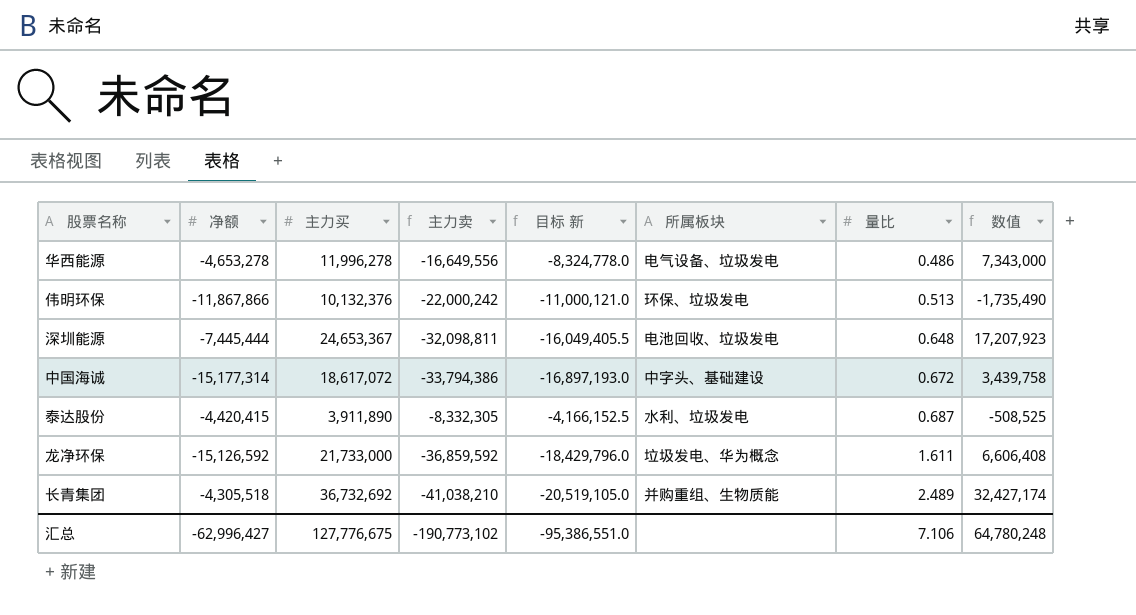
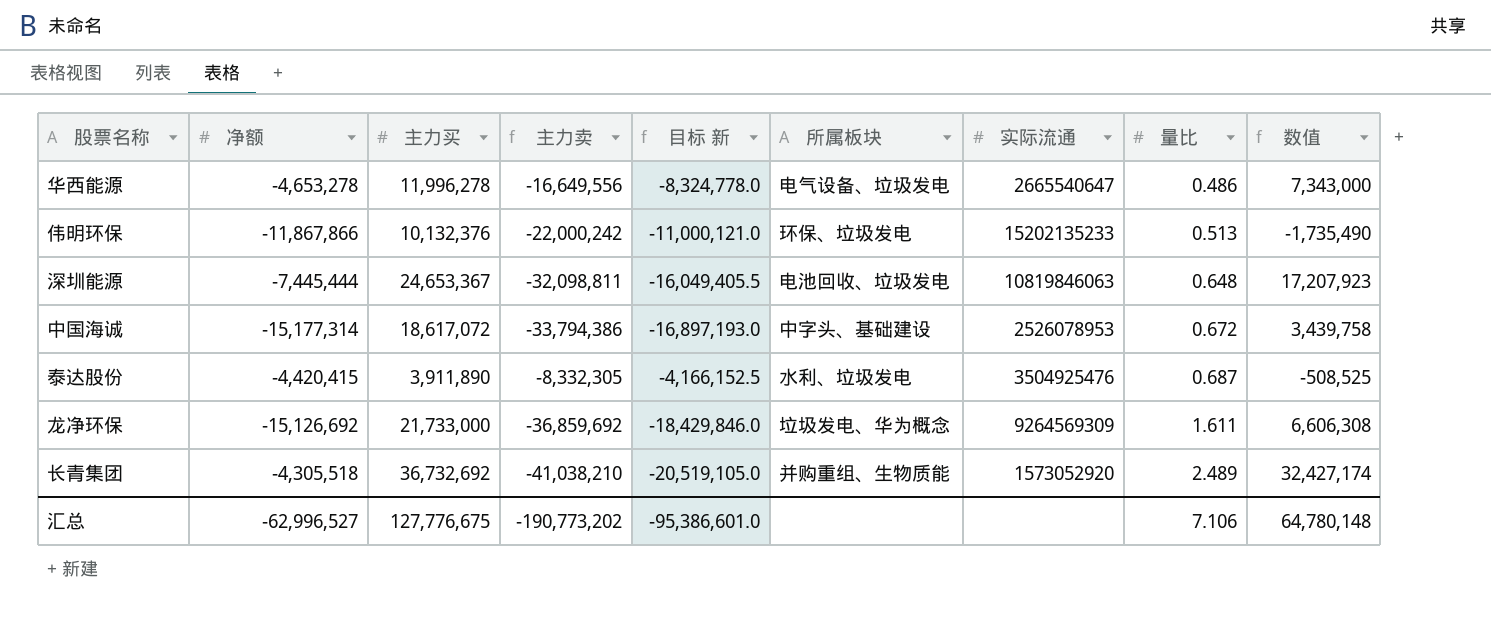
column 实际流通 | position: none -> 7
龙净环保 | 净额: -15,126,592 -> -15,126,692
龙净环保 | 主力卖: -36,859,592 -> -36,859,692
龙净环保 | 目标 新: -18,429,796.0 -> -18,429,846.0
龙净环保 | 数值: 6,606,408 -> 6,606,308
汇总 | 净额: -62,996,427 -> -62,996,527
汇总 | 主力卖: -190,773,102 -> -190,773,202
汇总 | 目标 新: -95,386,551.0 -> -95,386,601.0
汇总 | 数值: 64,780,248 -> 64,780,148

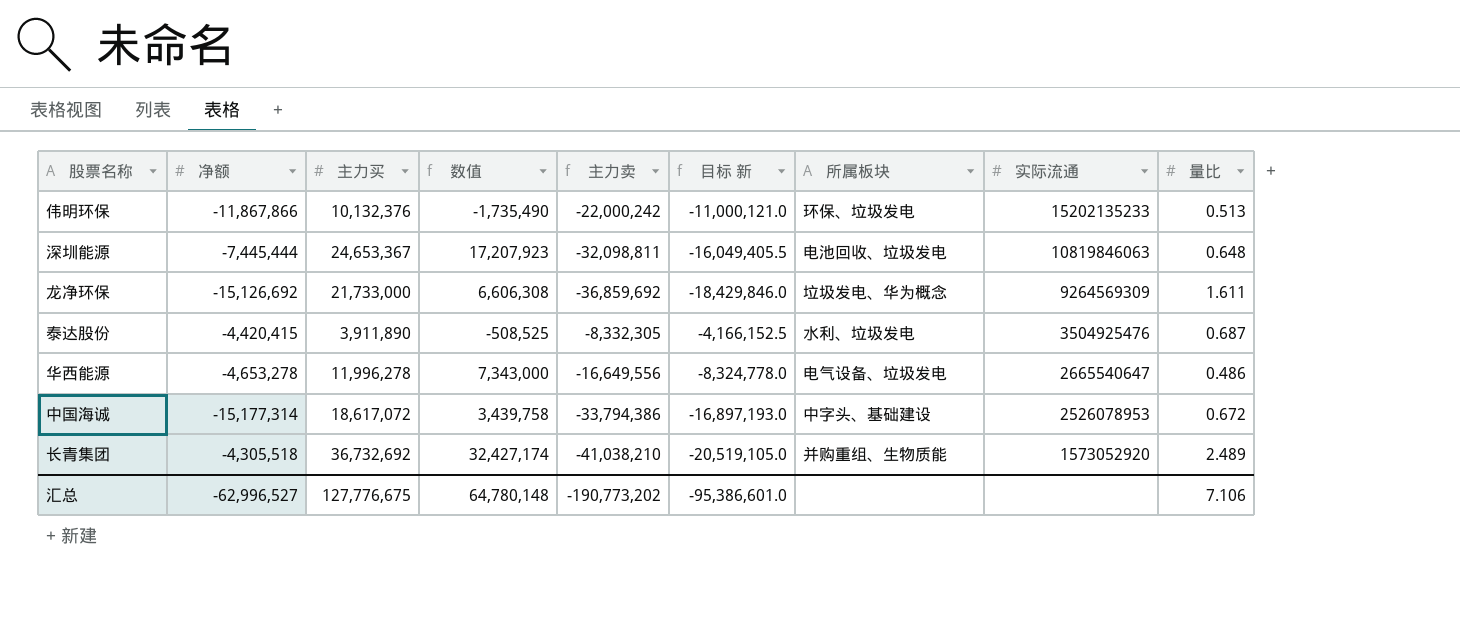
row order: 量比 ascending -> 实际流通 descending
column 数值 | position: 9 -> 4

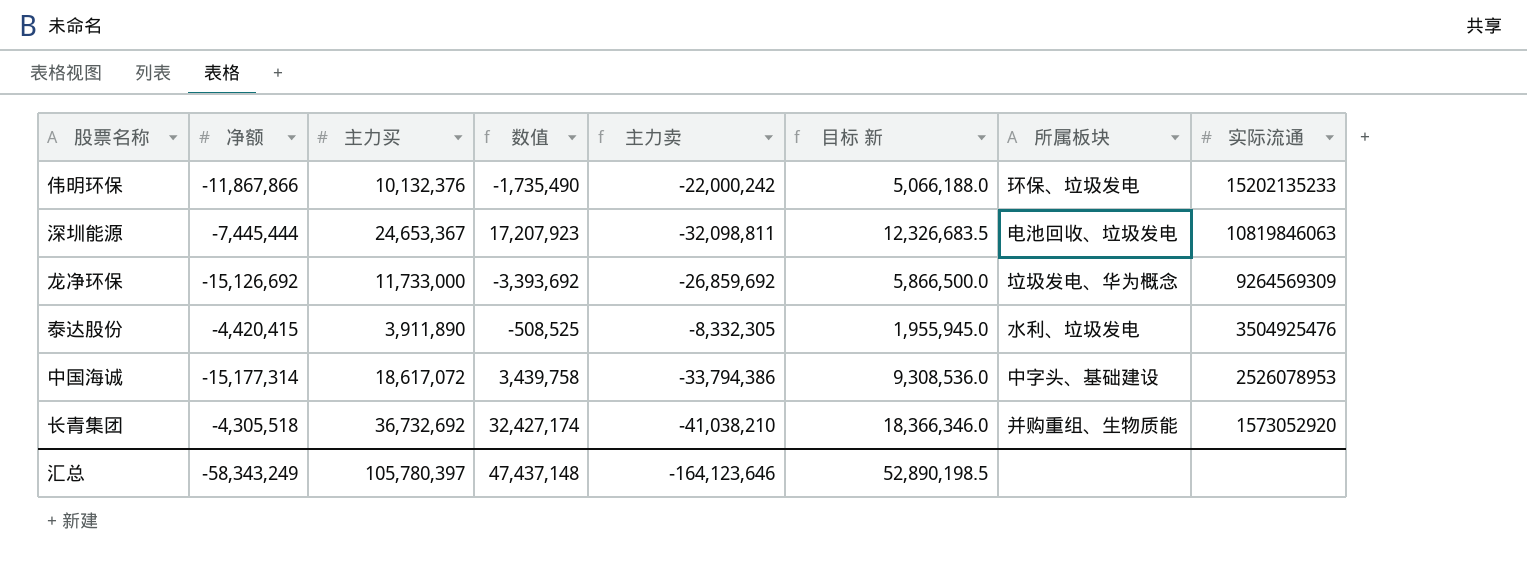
column 量比 | position: 9 -> none
column 目标 新 | formula: [主力卖] * 0.5 -> [主力买] * 0.5
row 华西能源: -4,653,278 | 11,996,278 | 7,343,000 | -16,649,556 | -8,324,778.0 | 电气设备、垃圾发电 | 2665540647 | 0.486 -> none
龙净环保 | 主力买: 21,733,000 -> 11,733,000
龙净环保 | 数值: 6,606,308 -> -3,393,692
龙净环保 | 主力卖: -36,859,692 -> -26,859,692
汇总 | 净额: -62,996,527 -> -58,343,249
汇总 | 主力买: 127,776,675 -> 105,780,397
汇总 | 数值: 64,780,148 -> 47,437,148
汇总 | 主力卖: -190,773,202 -> -164,123,646
汇总 | 目标 新: -95,386,601.0 -> 52,890,198.5

